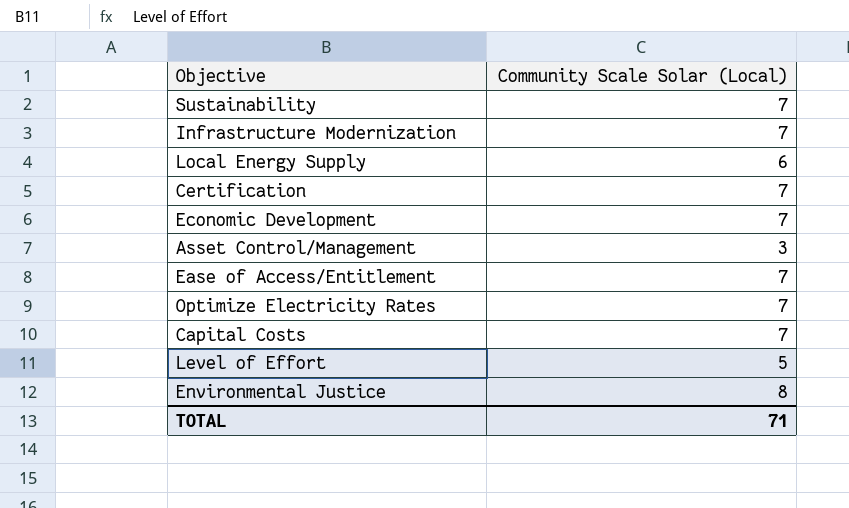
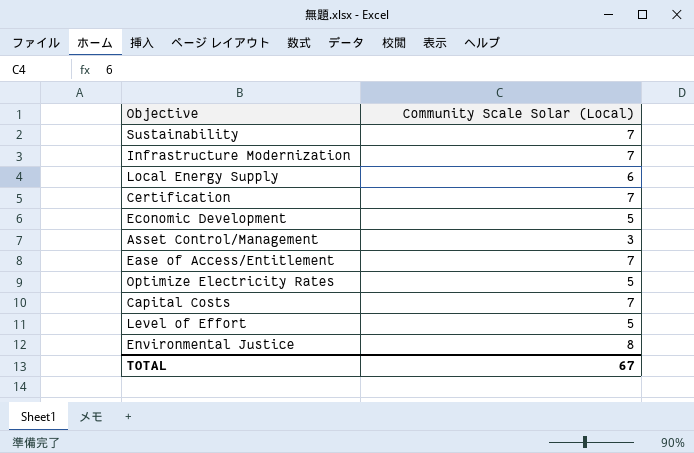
Economic Development | Community Scale Solar (Local): 7 -> 5
Optimize Electricity Rates | Community Scale Solar (Local): 7 -> 5
TOTAL | Community Scale Solar (Local): 71 -> 67

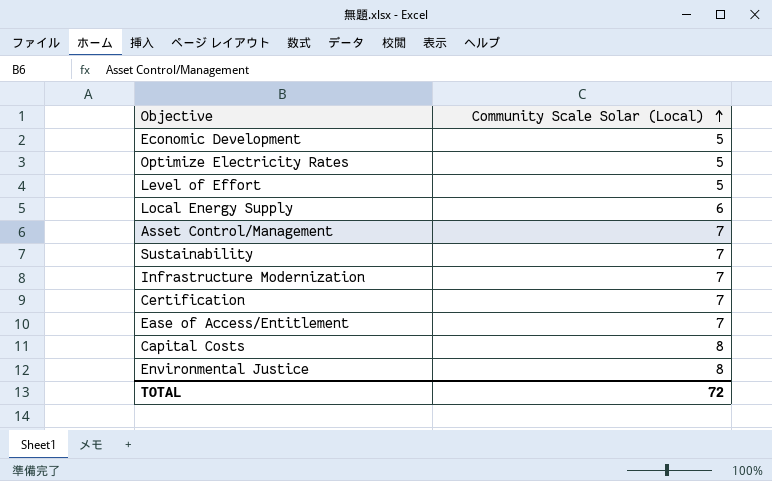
row order: none -> Community Scale Solar (Local) ascending
Asset Control/Management | Community Scale Solar (Local): 3 -> 7
Capital Costs | Community Scale Solar (Local): 7 -> 8
TOTAL | Community Scale Solar (Local): 67 -> 72

